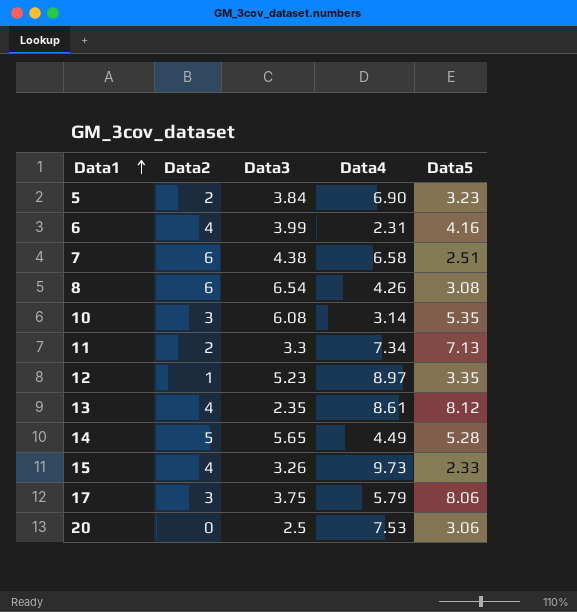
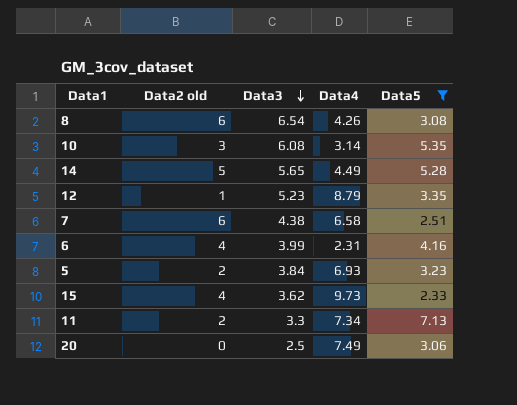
filter: none -> Data5 <= 7.13
row order: Data1 ascending -> Data3 descending
column name: Data2 -> Data2 old
12 | Data4: 8.97 -> 8.79
5 | Data4: 6.90 -> 6.93
15 | Data3: 3.26 -> 3.62
20 | Data4: 7.53 -> 7.49

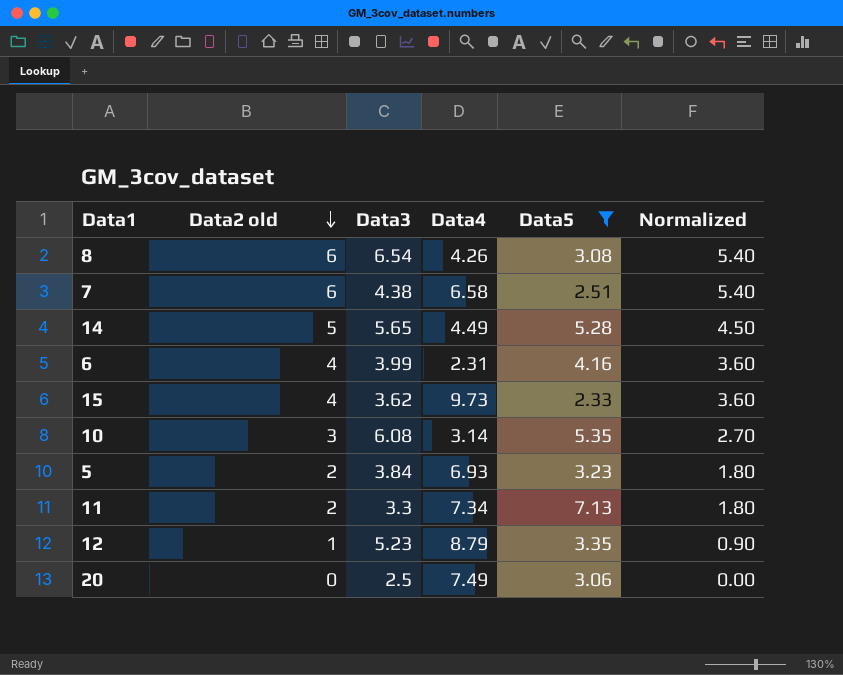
row order: Data3 descending -> Data2 old descending
column Normalized | formula: none -> [Data2 old] * 0.9

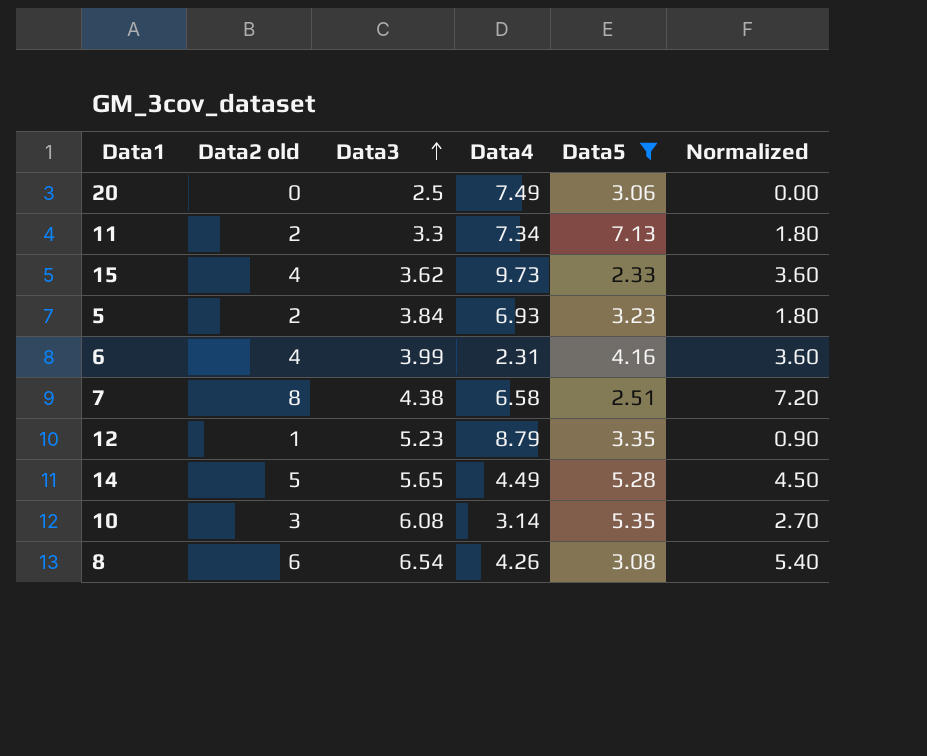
row order: Data2 old descending -> Data3 ascending
7 | Data2 old: 6 -> 8
7 | Normalized: 5.40 -> 7.20

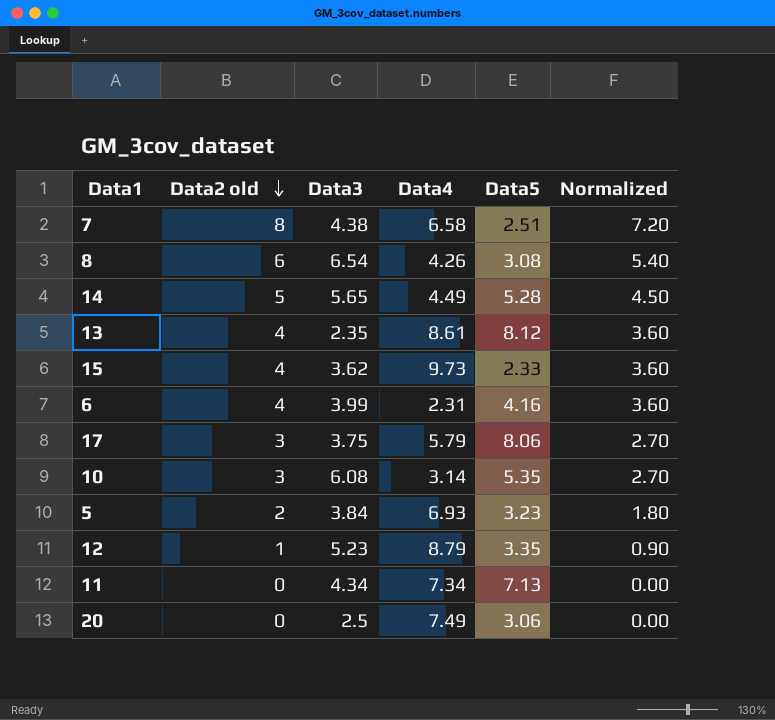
filter: Data5 <= 7.13 -> none
row order: Data3 ascending -> Data2 old descending
11 | Data2 old: 2 -> 0
11 | Data3: 3.3 -> 4.34
11 | Normalized: 1.80 -> 0.00

